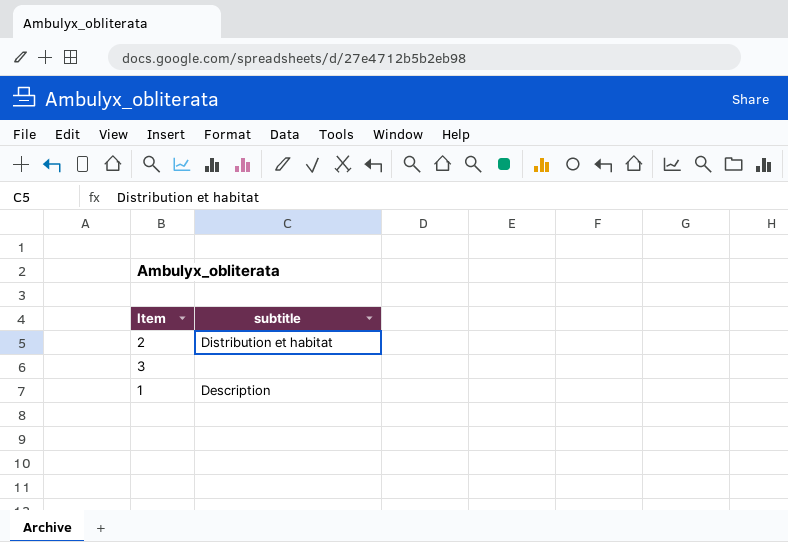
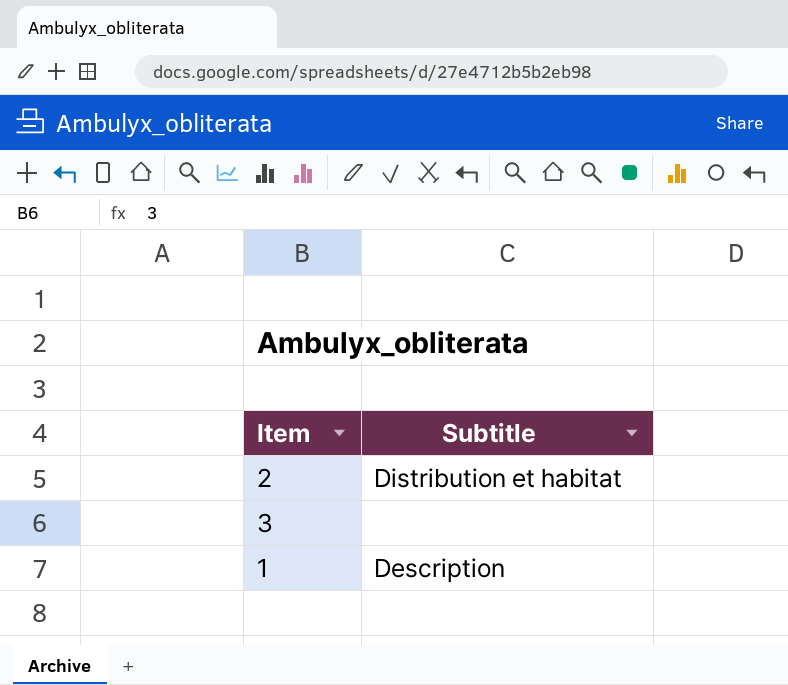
column name: subtitle -> Subtitle

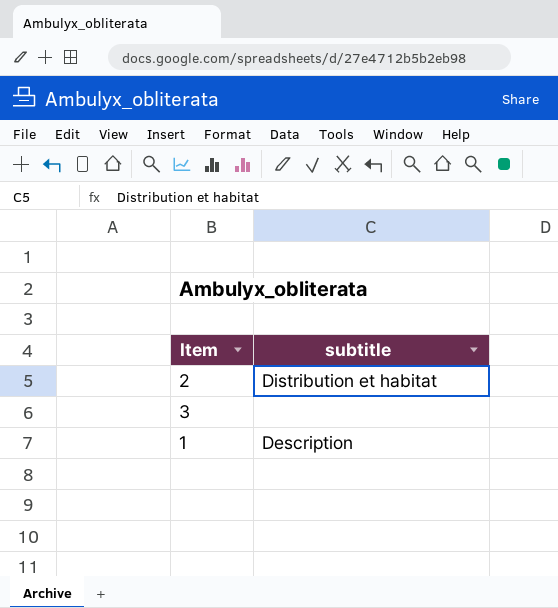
column name: Subtitle -> subtitle

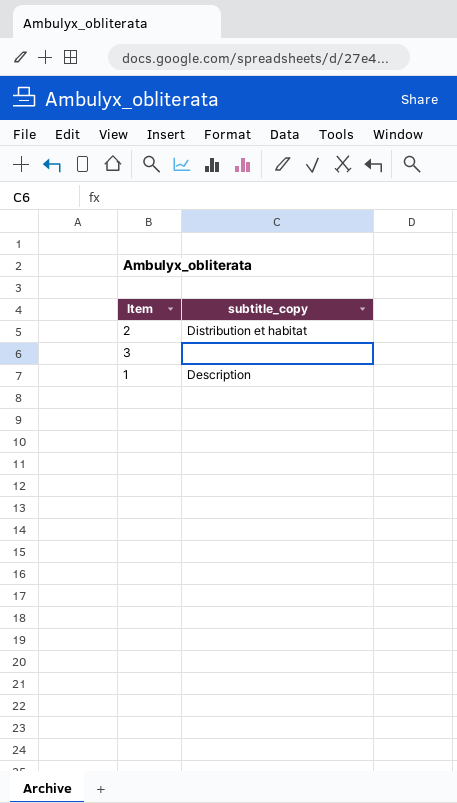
column name: subtitle -> subtitle_copy

